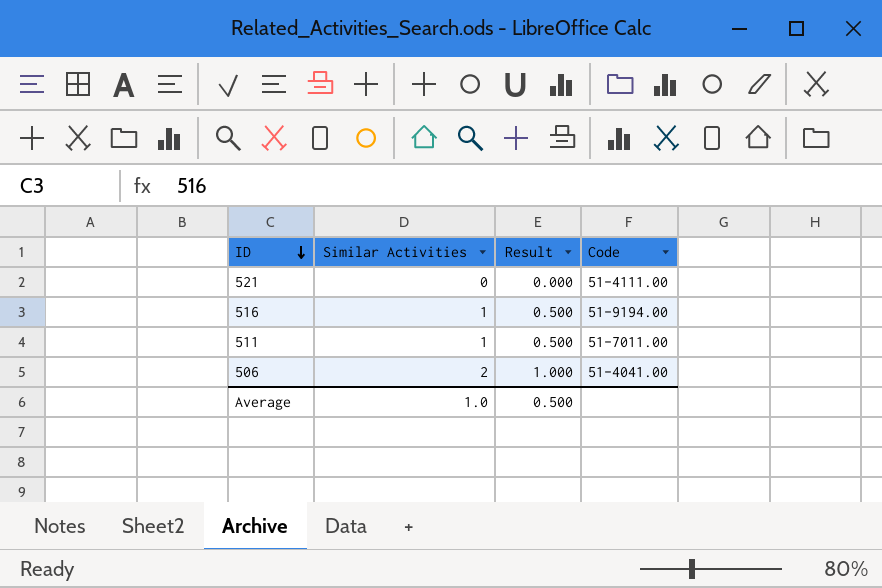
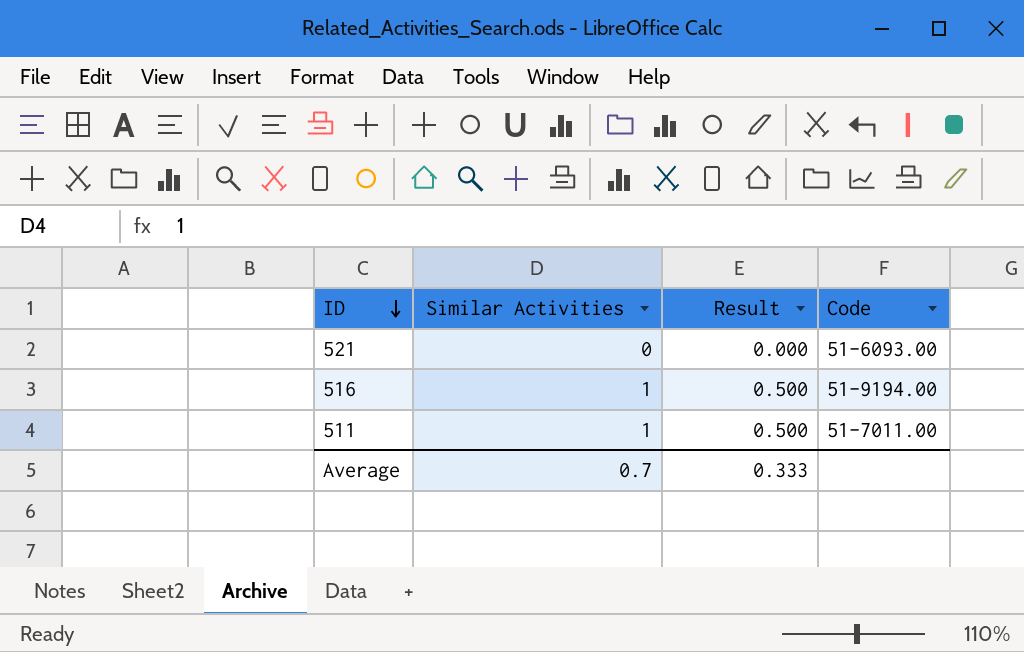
row 506: 2 | 1.000 | 51-4041.00 -> none
521 | Code: 51-4111.00 -> 51-6093.00
Average | Similar Activities: 1.0 -> 0.7
Average | Result: 0.500 -> 0.333

